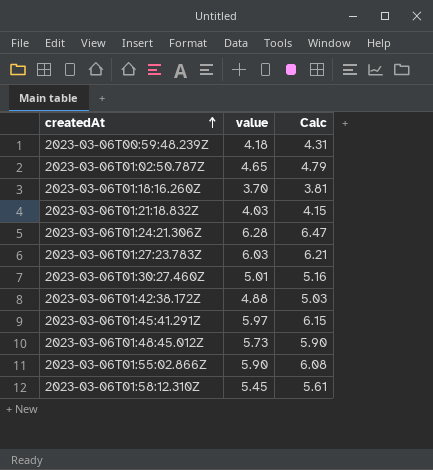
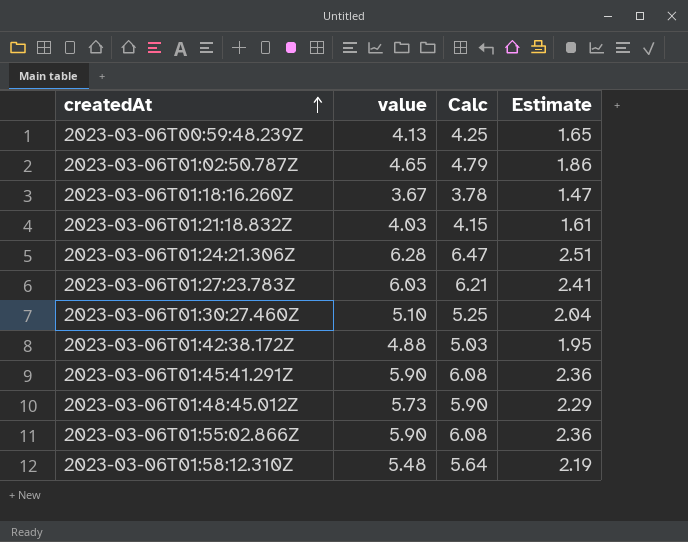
column Estimate | formula: none -> [value] * 0.4
2023-03-06T00:59:48.239Z | value: 4.18 -> 4.13
2023-03-06T00:59:48.239Z | Calc: 4.31 -> 4.25
2023-03-06T01:18:16.260Z | value: 3.70 -> 3.67
2023-03-06T01:18:16.260Z | Calc: 3.81 -> 3.78
2023-03-06T01:30:27.460Z | value: 5.01 -> 5.10
2023-03-06T01:30:27.460Z | Calc: 5.16 -> 5.25
2023-03-06T01:45:41.291Z | value: 5.97 -> 5.90
2023-03-06T01:45:41.291Z | Calc: 6.15 -> 6.08
2023-03-06T01:58:12.310Z | value: 5.45 -> 5.48
2023-03-06T01:58:12.310Z | Calc: 5.61 -> 5.64

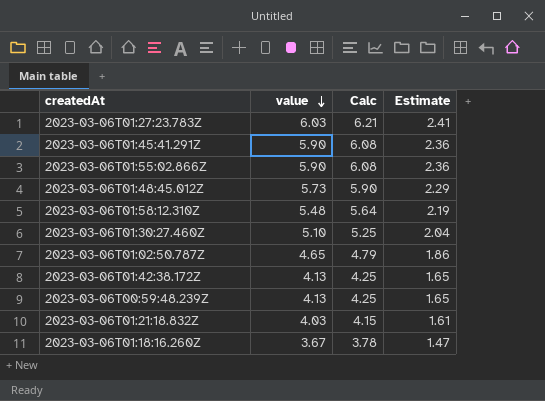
row order: createdAt ascending -> value descending
row 2023-03-06T01:24:21.306Z: 6.28 | 6.47 | 2.51 -> none
2023-03-06T01:42:38.172Z | value: 4.88 -> 4.13
2023-03-06T01:42:38.172Z | Calc: 5.03 -> 4.25
2023-03-06T01:42:38.172Z | Estimate: 1.95 -> 1.65

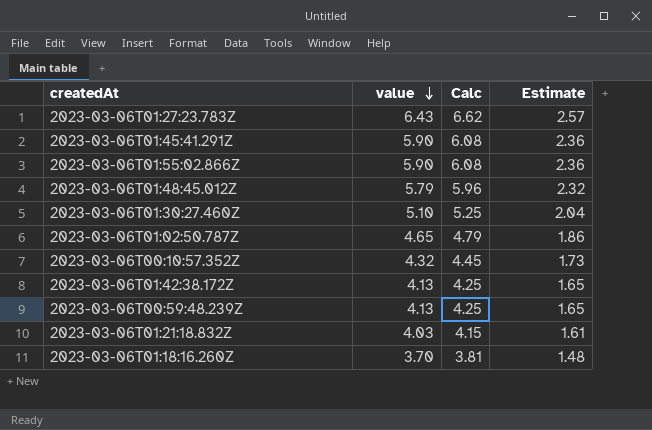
row 2023-03-06T01:58:12.310Z: 5.48 | 5.64 | 2.19 -> none
2023-03-06T01:27:23.783Z | value: 6.03 -> 6.43
2023-03-06T01:27:23.783Z | Calc: 6.21 -> 6.62
2023-03-06T01:27:23.783Z | Estimate: 2.41 -> 2.57
2023-03-06T01:48:45.012Z | value: 5.73 -> 5.79
2023-03-06T01:48:45.012Z | Calc: 5.90 -> 5.96
2023-03-06T01:48:45.012Z | Estimate: 2.29 -> 2.32
row 2023-03-06T00:10:57.352Z: none -> 4.32 | 4.45 | 1.73
2023-03-06T01:18:16.260Z | value: 3.67 -> 3.70
2023-03-06T01:18:16.260Z | Calc: 3.78 -> 3.81
2023-03-06T01:18:16.260Z | Estimate: 1.47 -> 1.48

